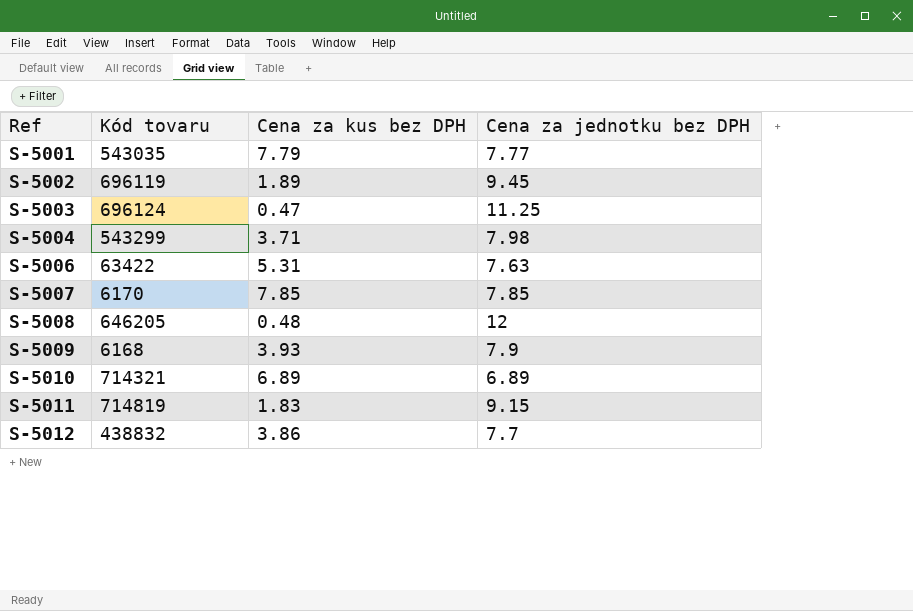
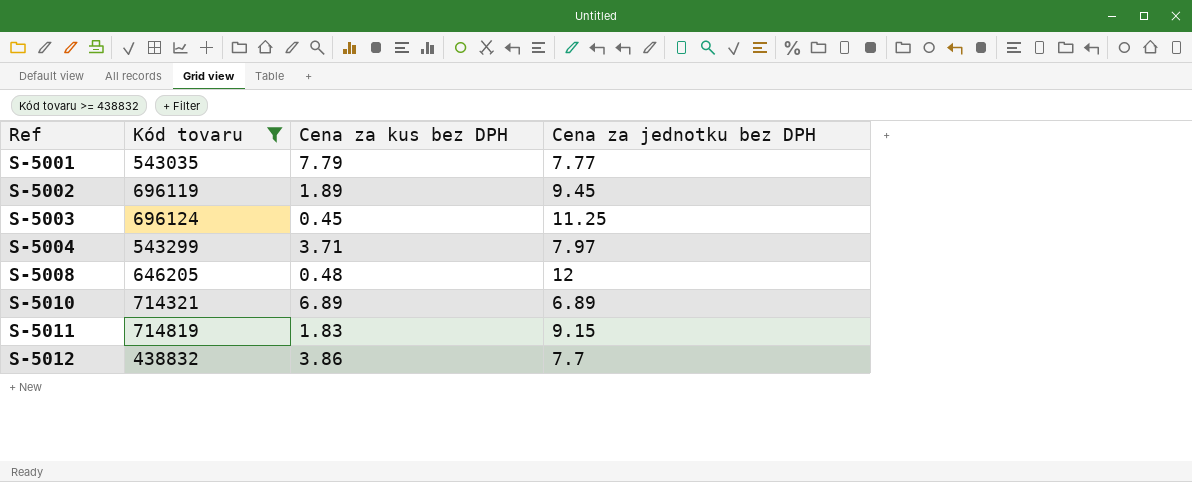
filter: none -> Kód tovaru >= 438832
S-5003 | Cena za kus bez DPH: 0.47 -> 0.45
S-5004 | Cena za jednotku bez DPH: 7.98 -> 7.97

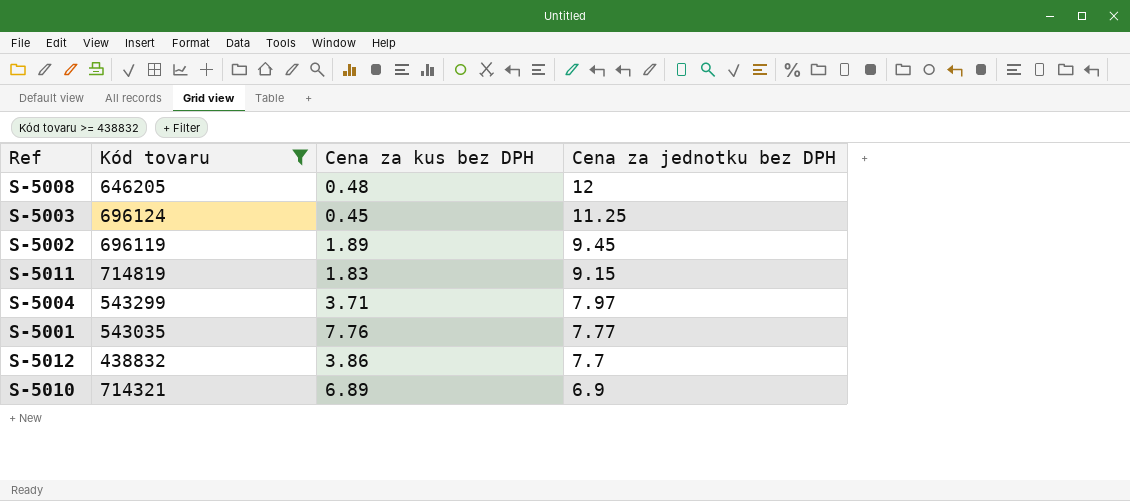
row order: Ref ascending -> Cena za jednotku bez DPH descending
S-5001 | Cena za kus bez DPH: 7.79 -> 7.76
S-5010 | Cena za jednotku bez DPH: 6.89 -> 6.9

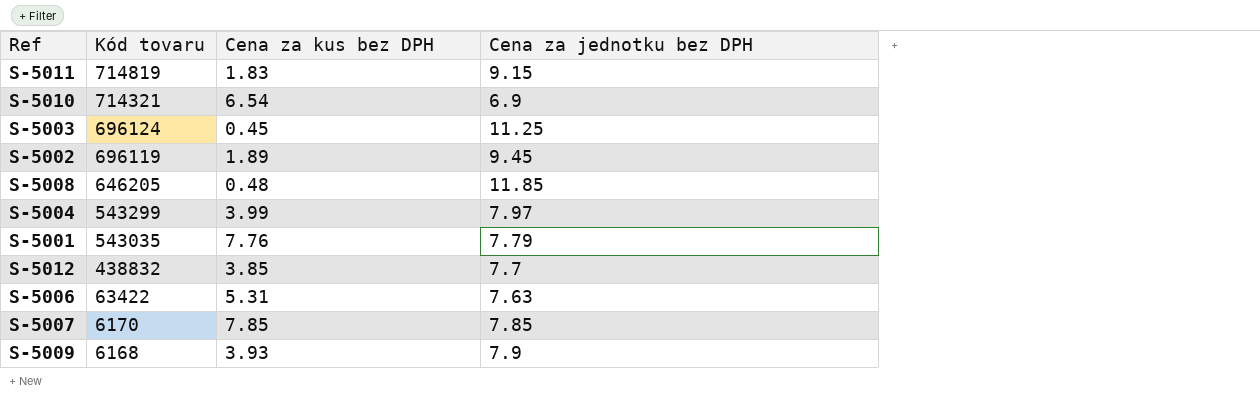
filter: Kód tovaru >= 438832 -> none
row order: Cena za jednotku bez DPH descending -> Kód tovaru descending
S-5010 | Cena za kus bez DPH: 6.89 -> 6.54
S-5008 | Cena za jednotku bez DPH: 12 -> 11.85
S-5004 | Cena za kus bez DPH: 3.71 -> 3.99
S-5001 | Cena za jednotku bez DPH: 7.77 -> 7.79
S-5012 | Cena za kus bez DPH: 3.86 -> 3.85

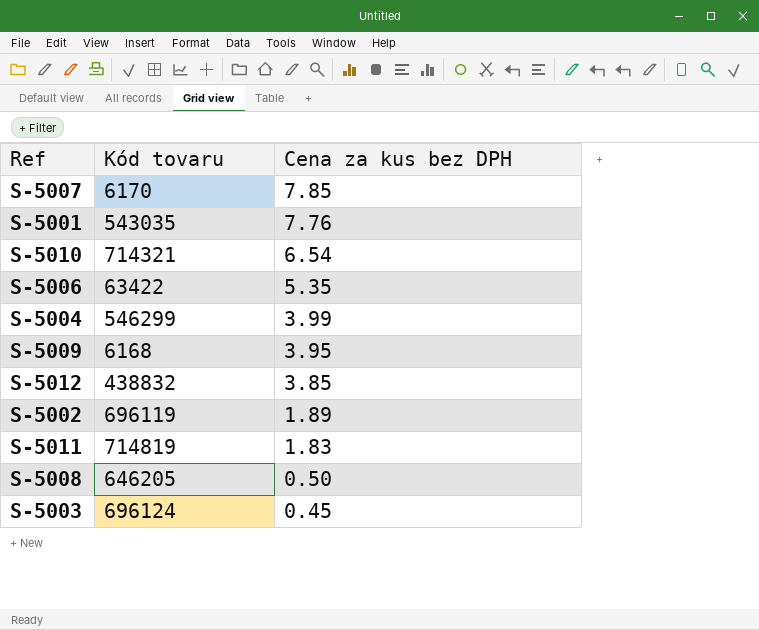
row order: Kód tovaru descending -> Cena za kus bez DPH descending
column Cena za jednotku bez DPH | position: 4 -> none
S-5006 | Cena za kus bez DPH: 5.31 -> 5.35
S-5004 | Kód tovaru: 543299 -> 546299
S-5009 | Cena za kus bez DPH: 3.93 -> 3.95
S-5008 | Cena za kus bez DPH: 0.48 -> 0.50

